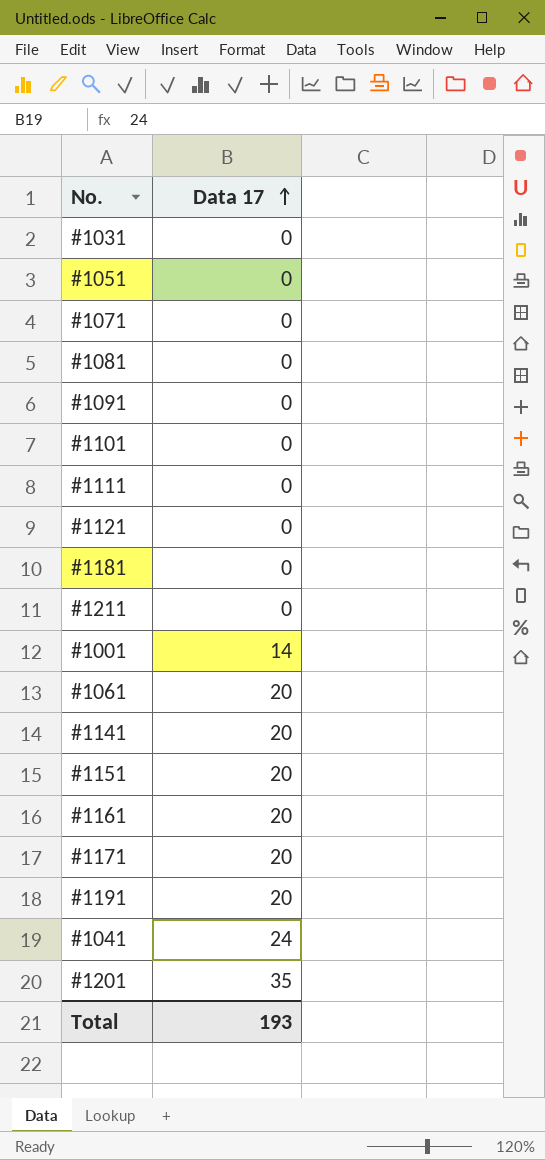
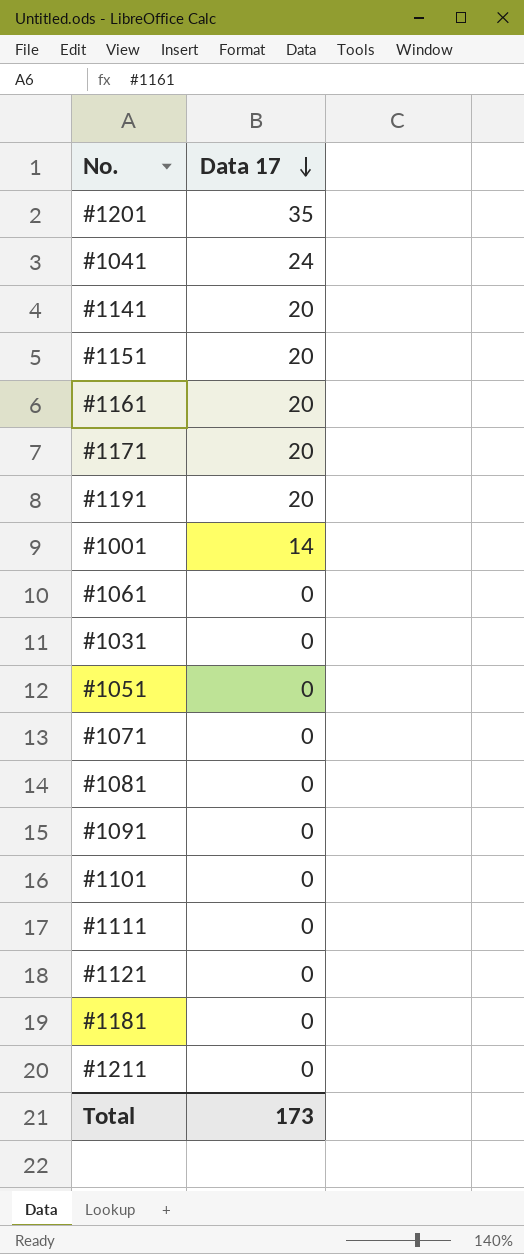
row order: Data 17 ascending -> Data 17 descending
#1061 | Data 17: 20 -> 0
Total | Data 17: 193 -> 173

